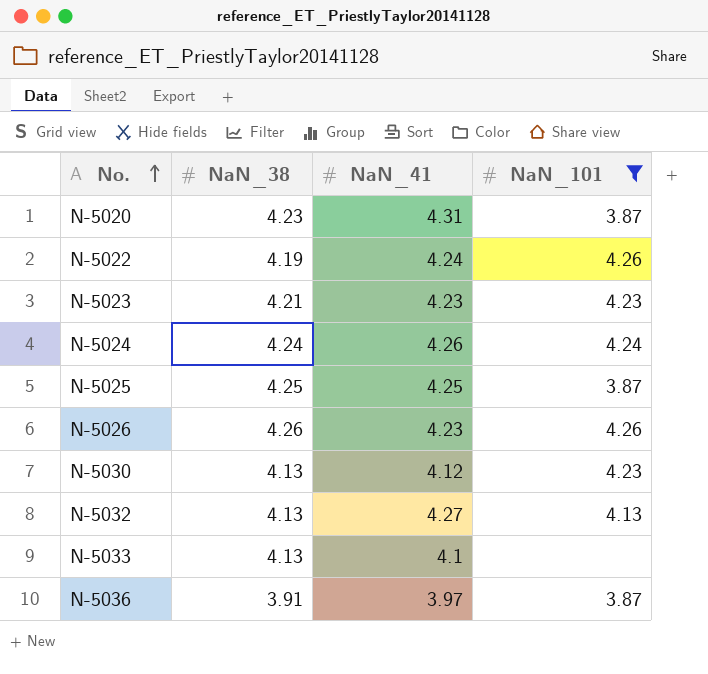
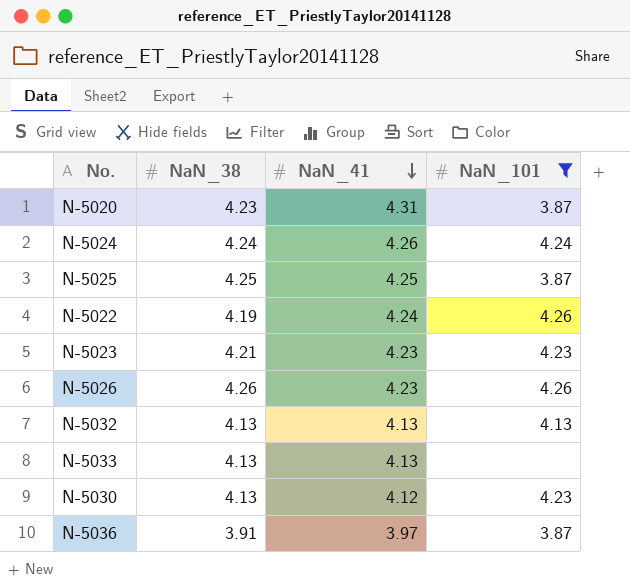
row order: No. ascending -> NaN_41 descending
N-5032 | NaN_41: 4.27 -> 4.13
N-5033 | NaN_41: 4.1 -> 4.13

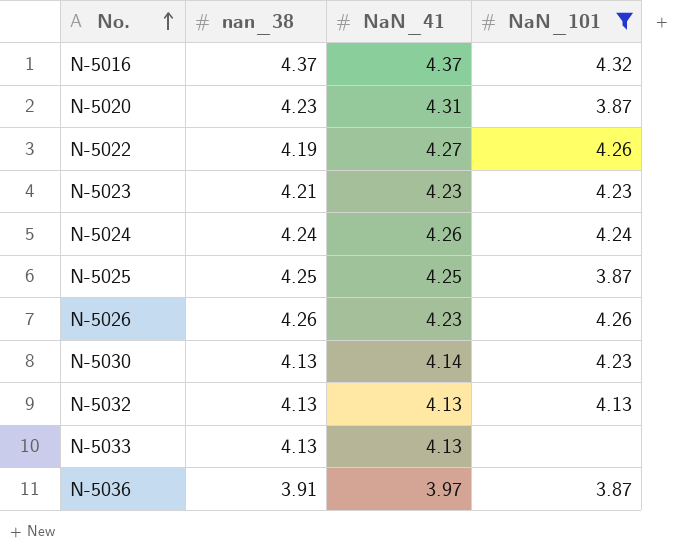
row order: NaN_41 descending -> No. ascending
column name: NaN_38 -> nan_38
row N-5016: none -> 4.37 | 4.37 | 4.32
N-5022 | NaN_41: 4.24 -> 4.27
N-5030 | NaN_41: 4.12 -> 4.14

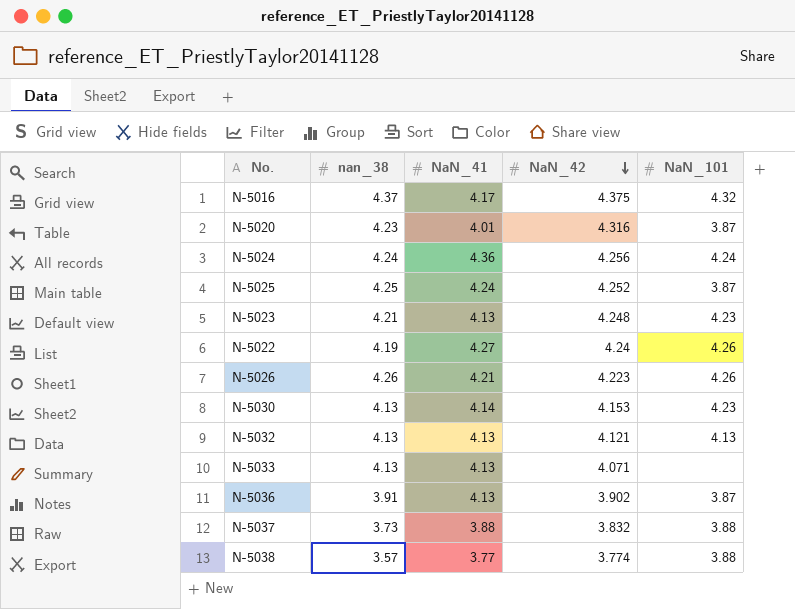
filter: NaN_101 != 3.88 -> none
row order: No. ascending -> NaN_42 descending
column NaN_42 | position: none -> 4
N-5016 | NaN_41: 4.37 -> 4.17
N-5020 | NaN_41: 4.31 -> 4.01
N-5024 | NaN_41: 4.26 -> 4.36
N-5025 | NaN_41: 4.25 -> 4.24
N-5023 | NaN_41: 4.23 -> 4.13
N-5026 | NaN_41: 4.23 -> 4.21
N-5036 | NaN_41: 3.97 -> 4.13

